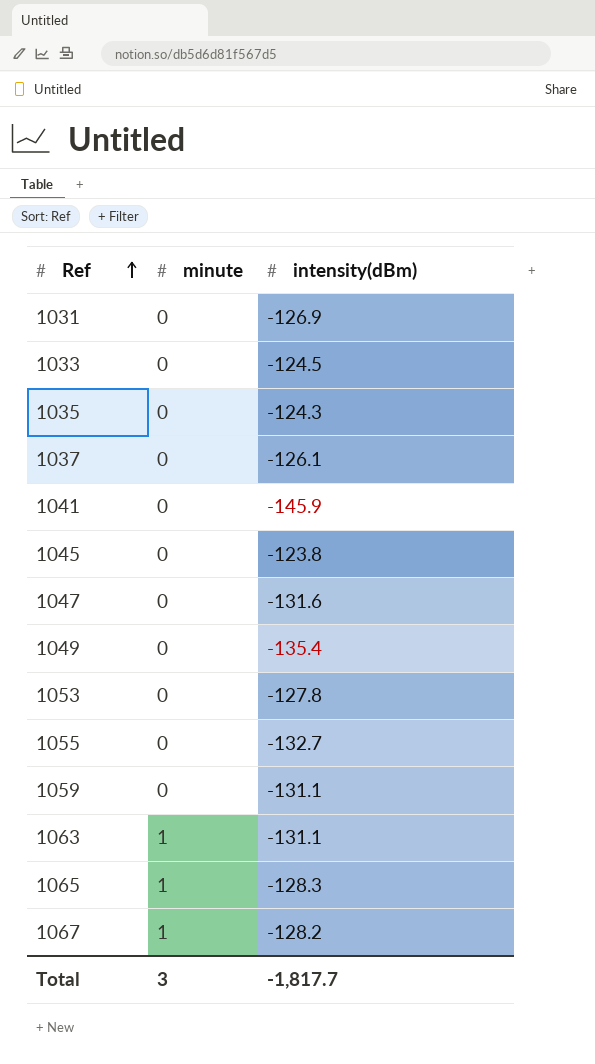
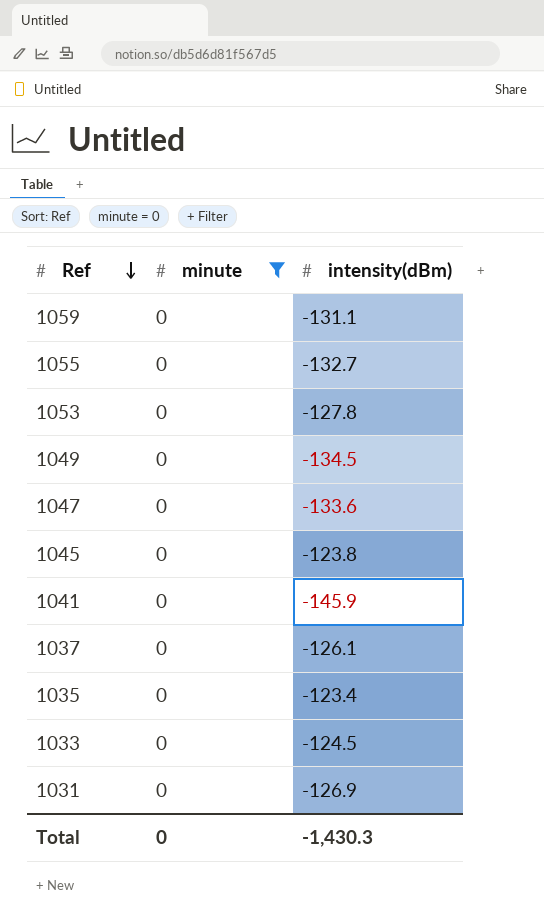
filter: none -> minute = 0
row order: Ref ascending -> Ref descending
1049 | intensity(dBm): -135.4 -> -134.5
1047 | intensity(dBm): -131.6 -> -133.6
1035 | intensity(dBm): -124.3 -> -123.4
Total | minute: 3 -> 0
Total | intensity(dBm): -1,817.7 -> -1,430.3

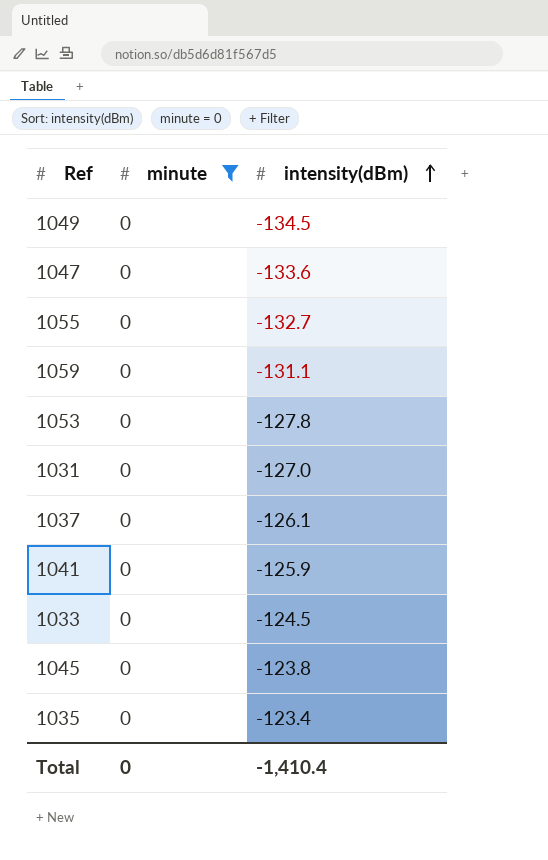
row order: Ref descending -> intensity(dBm) ascending
1031 | intensity(dBm): -126.9 -> -127.0
1041 | intensity(dBm): -145.9 -> -125.9
Total | intensity(dBm): -1,430.3 -> -1,410.4

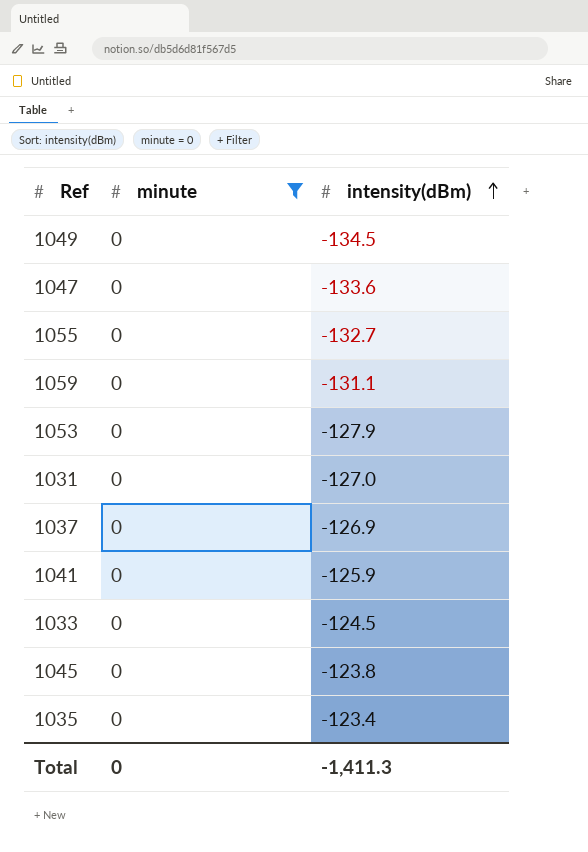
1053 | intensity(dBm): -127.8 -> -127.9
1037 | intensity(dBm): -126.1 -> -126.9
Total | intensity(dBm): -1,410.4 -> -1,411.3

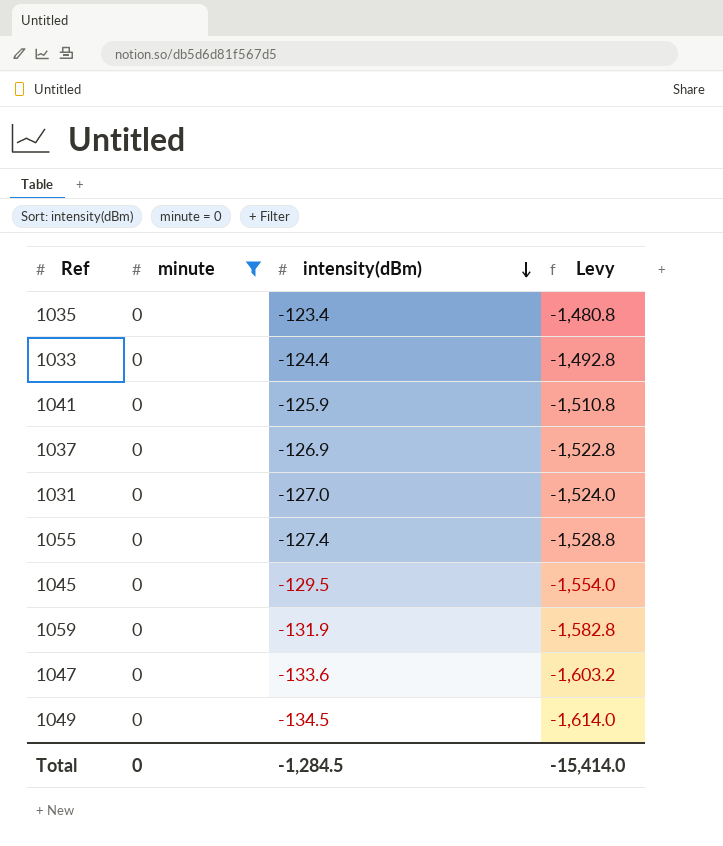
row order: intensity(dBm) ascending -> intensity(dBm) descending
column Levy | formula: none -> [intensity(dBm)] * 12
row 1053: 0 | -127.9 -> none
1033 | intensity(dBm): -124.5 -> -124.4
1055 | intensity(dBm): -132.7 -> -127.4
1045 | intensity(dBm): -123.8 -> -129.5
1059 | intensity(dBm): -131.1 -> -131.9
Total | intensity(dBm): -1,411.3 -> -1,284.5

